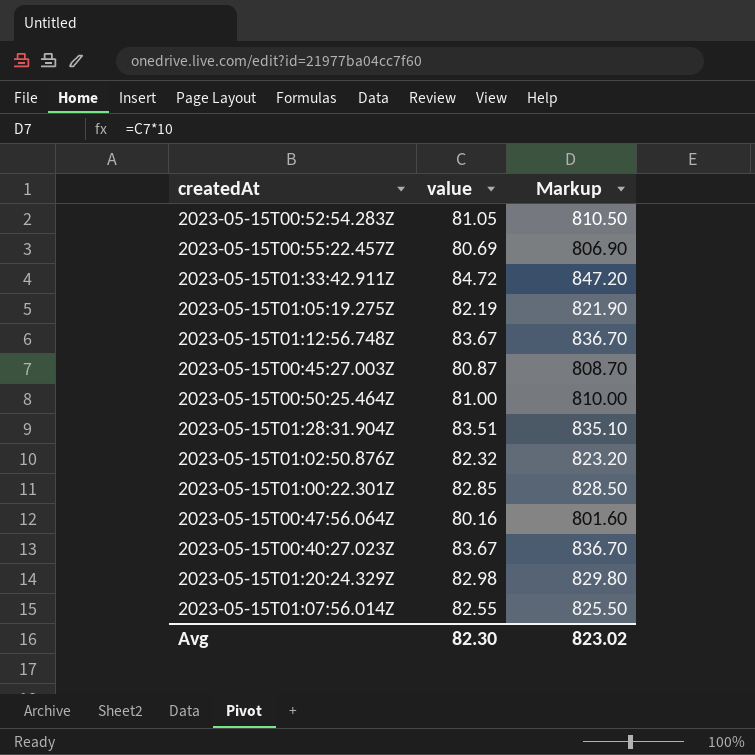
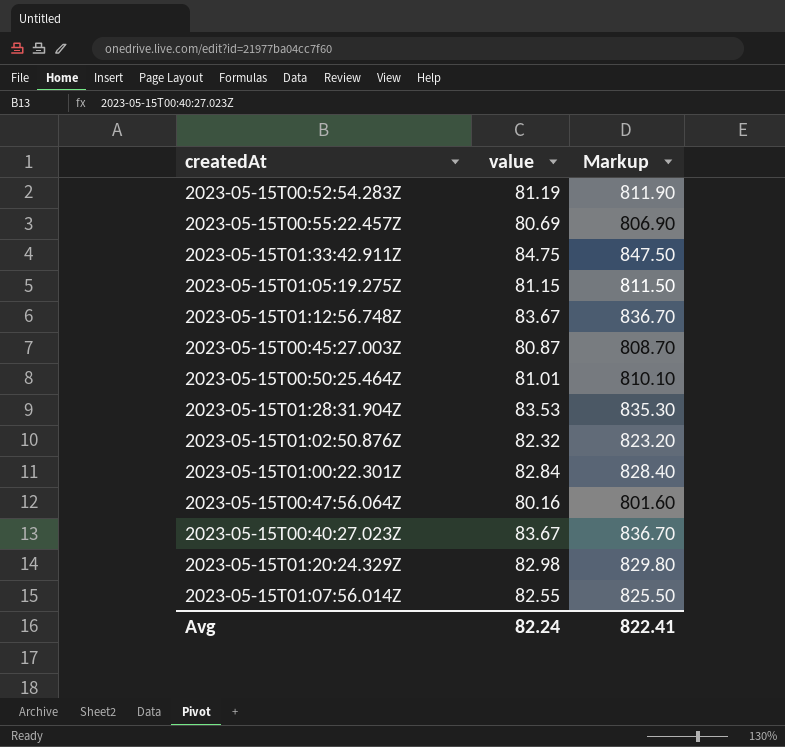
2023-05-15T00:52:54.283Z | value: 81.05 -> 81.19
2023-05-15T00:52:54.283Z | Markup: 810.50 -> 811.90
2023-05-15T01:33:42.911Z | value: 84.72 -> 84.75
2023-05-15T01:33:42.911Z | Markup: 847.20 -> 847.50
2023-05-15T01:05:19.275Z | value: 82.19 -> 81.15
2023-05-15T01:05:19.275Z | Markup: 821.90 -> 811.50
2023-05-15T00:50:25.464Z | value: 81.00 -> 81.01
2023-05-15T00:50:25.464Z | Markup: 810.00 -> 810.10
2023-05-15T01:28:31.904Z | value: 83.51 -> 83.53
2023-05-15T01:28:31.904Z | Markup: 835.10 -> 835.30
2023-05-15T01:00:22.301Z | value: 82.85 -> 82.84
2023-05-15T01:00:22.301Z | Markup: 828.50 -> 828.40
Avg | value: 82.30 -> 82.24
Avg | Markup: 823.02 -> 822.41

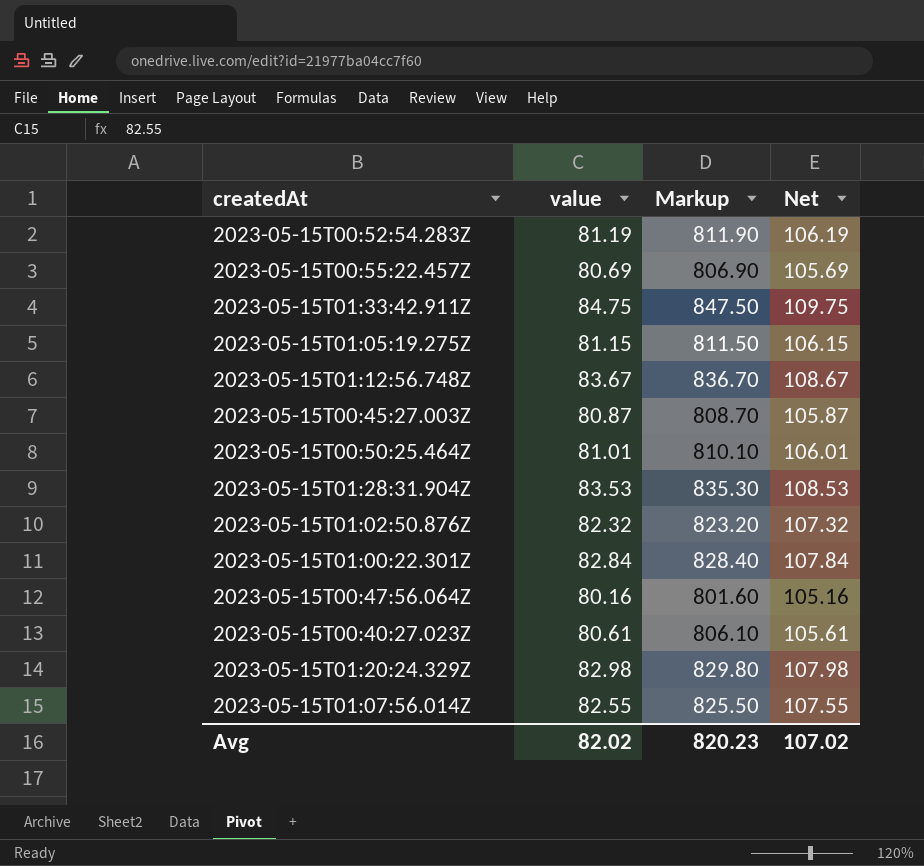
column Net | formula: none -> [value] + 25
2023-05-15T00:40:27.023Z | value: 83.67 -> 80.61
2023-05-15T00:40:27.023Z | Markup: 836.70 -> 806.10
Avg | value: 82.24 -> 82.02
Avg | Markup: 822.41 -> 820.23

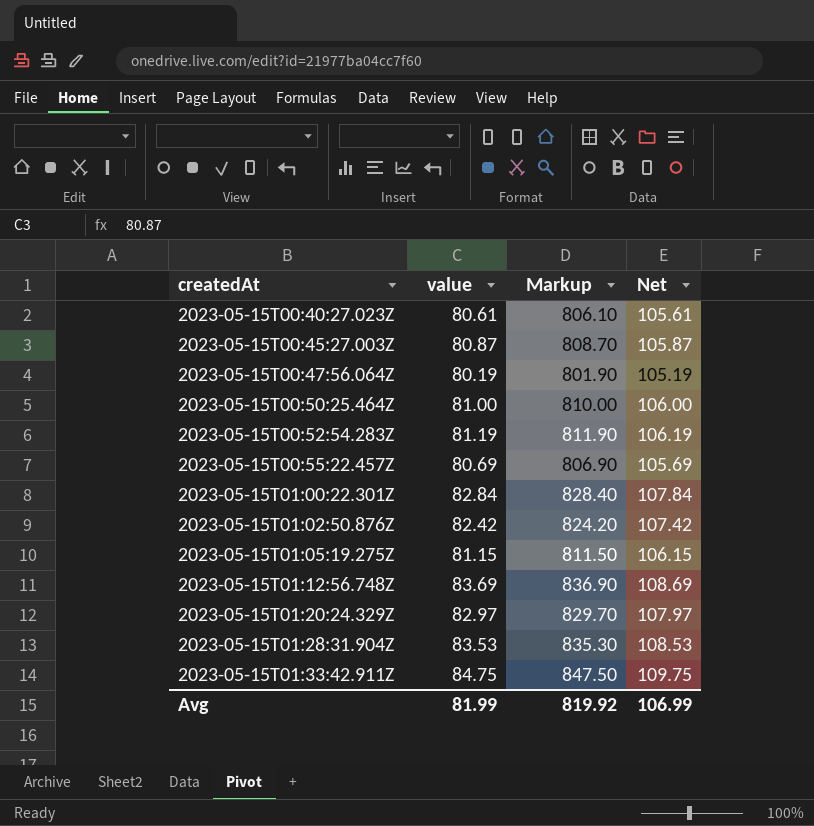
row order: none -> createdAt ascending
row 2023-05-15T01:07:56.014Z: 82.55 | 825.50 | 107.55 -> none
2023-05-15T00:47:56.064Z | value: 80.16 -> 80.19
2023-05-15T00:47:56.064Z | Markup: 801.60 -> 801.90
2023-05-15T00:47:56.064Z | Net: 105.16 -> 105.19
2023-05-15T00:50:25.464Z | value: 81.01 -> 81.00
2023-05-15T00:50:25.464Z | Markup: 810.10 -> 810.00
2023-05-15T00:50:25.464Z | Net: 106.01 -> 106.00
2023-05-15T01:02:50.876Z | value: 82.32 -> 82.42
2023-05-15T01:02:50.876Z | Markup: 823.20 -> 824.20
2023-05-15T01:02:50.876Z | Net: 107.32 -> 107.42
2023-05-15T01:12:56.748Z | value: 83.67 -> 83.69
2023-05-15T01:12:56.748Z | Markup: 836.70 -> 836.90
2023-05-15T01:12:56.748Z | Net: 108.67 -> 108.69
2023-05-15T01:20:24.329Z | value: 82.98 -> 82.97
2023-05-15T01:20:24.329Z | Markup: 829.80 -> 829.70
2023-05-15T01:20:24.329Z | Net: 107.98 -> 107.97
Avg | value: 82.02 -> 81.99
Avg | Markup: 820.23 -> 819.92
Avg | Net: 107.02 -> 106.99

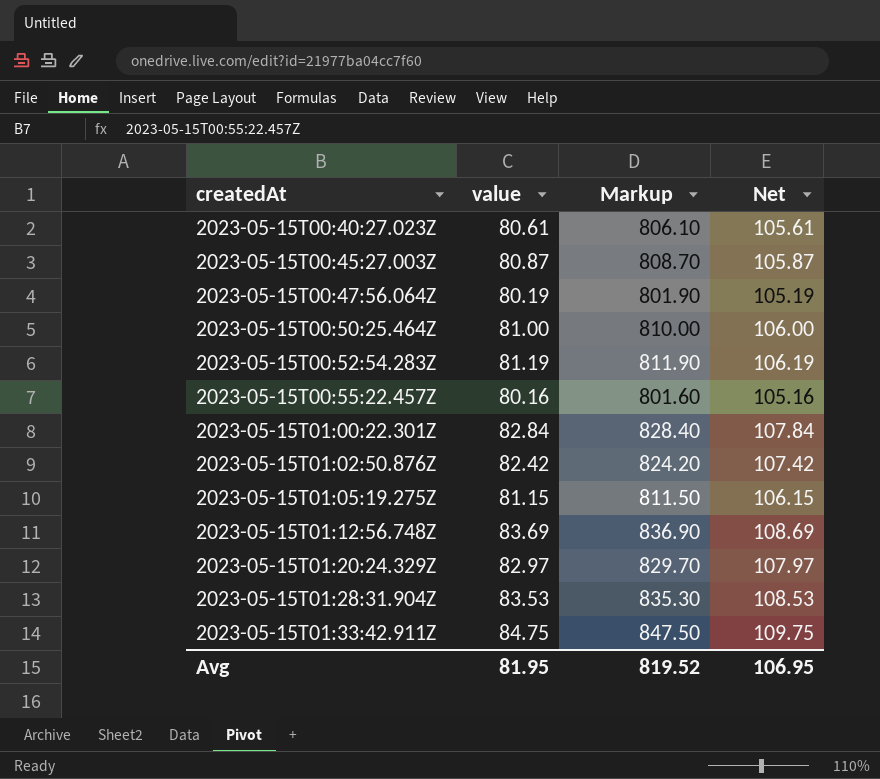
2023-05-15T00:55:22.457Z | value: 80.69 -> 80.16
2023-05-15T00:55:22.457Z | Markup: 806.90 -> 801.60
2023-05-15T00:55:22.457Z | Net: 105.69 -> 105.16
Avg | value: 81.99 -> 81.95
Avg | Markup: 819.92 -> 819.52
Avg | Net: 106.99 -> 106.95

